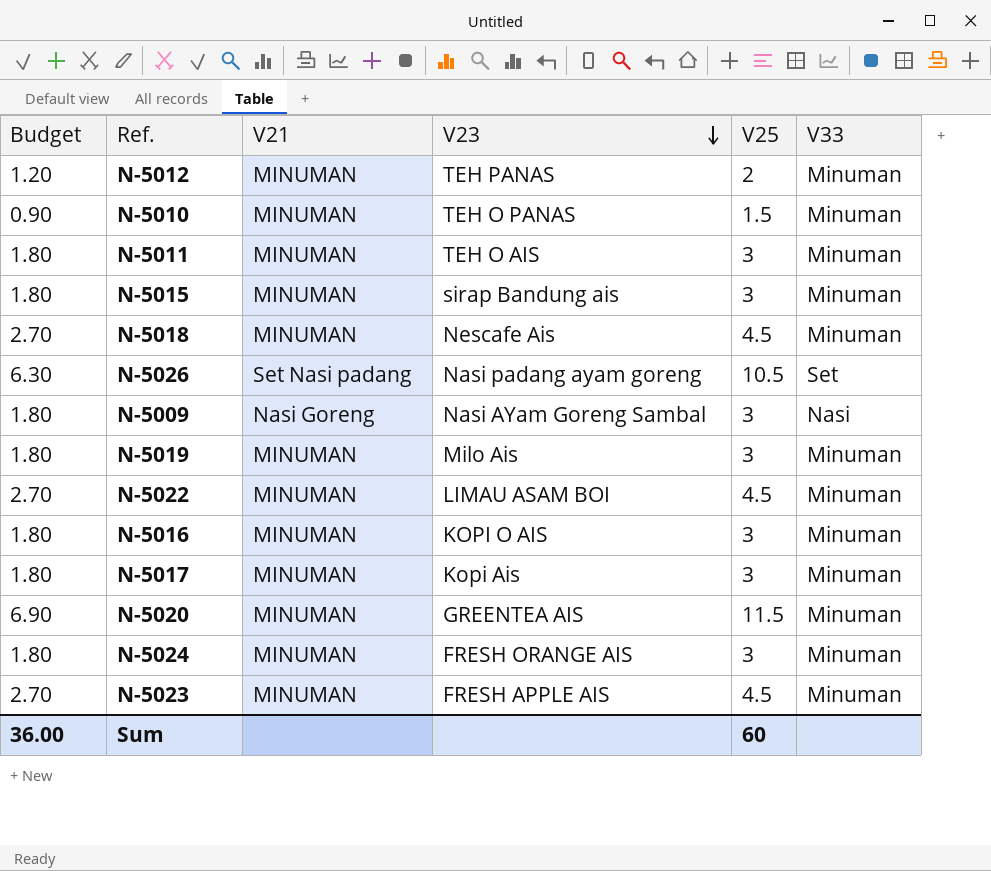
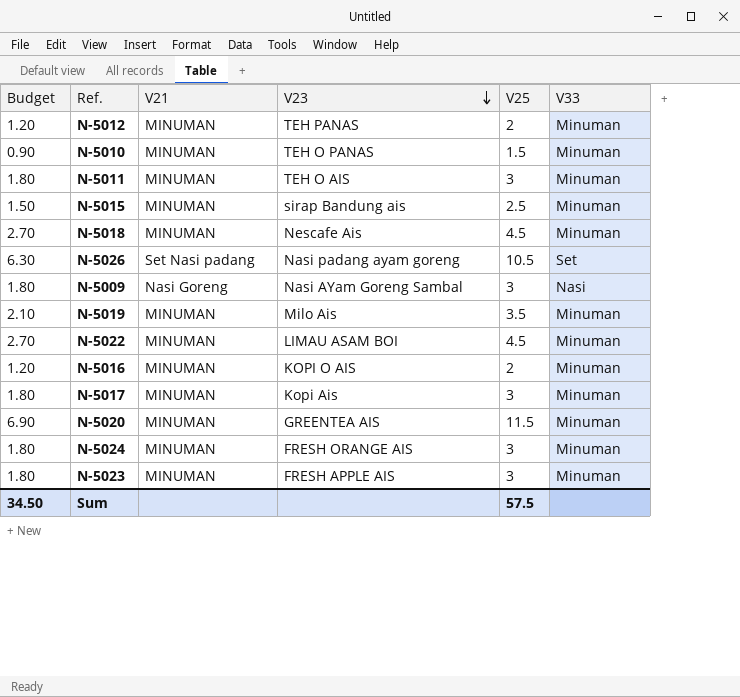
N-5015 | Budget: 1.80 -> 1.50
N-5015 | V25: 3 -> 2.5
N-5019 | Budget: 1.80 -> 2.10
N-5019 | V25: 3 -> 3.5
N-5016 | Budget: 1.80 -> 1.20
N-5016 | V25: 3 -> 2
N-5023 | Budget: 2.70 -> 1.80
N-5023 | V25: 4.5 -> 3
Sum | Budget: 36.00 -> 34.50
Sum | V25: 60 -> 57.5

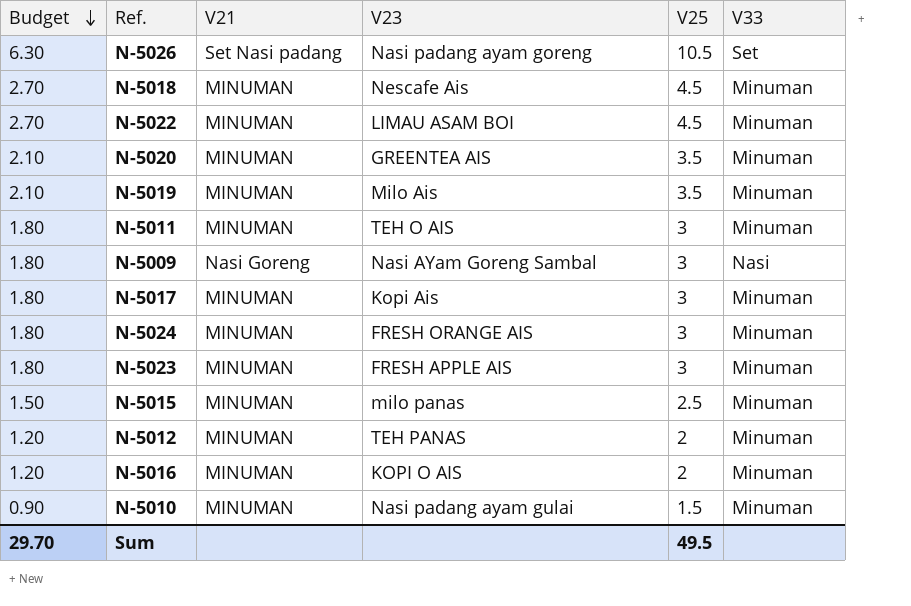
row order: V23 descending -> Budget descending
N-5020 | Budget: 6.90 -> 2.10
N-5020 | V25: 11.5 -> 3.5
N-5015 | V23: sirap Bandung ais -> milo panas
N-5010 | V23: TEH O PANAS -> Nasi padang ayam gulai
Sum | Budget: 34.50 -> 29.70
Sum | V25: 57.5 -> 49.5

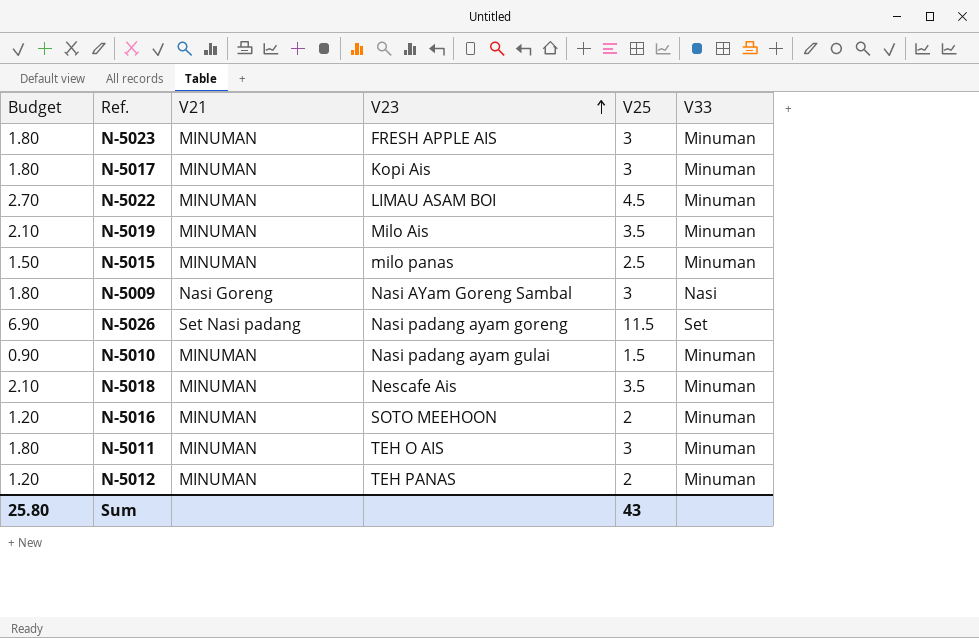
row order: Budget descending -> V23 ascending
row N-5020: 2.10 | MINUMAN | GREENTEA AIS | 3.5 | Minuman -> none
row N-5024: 1.80 | MINUMAN | FRESH ORANGE AIS | 3 | Minuman -> none
N-5026 | Budget: 6.30 -> 6.90
N-5026 | V25: 10.5 -> 11.5
N-5018 | Budget: 2.70 -> 2.10
N-5018 | V25: 4.5 -> 3.5
N-5016 | V23: KOPI O AIS -> SOTO MEEHOON
Sum | Budget: 29.70 -> 25.80
Sum | V25: 49.5 -> 43

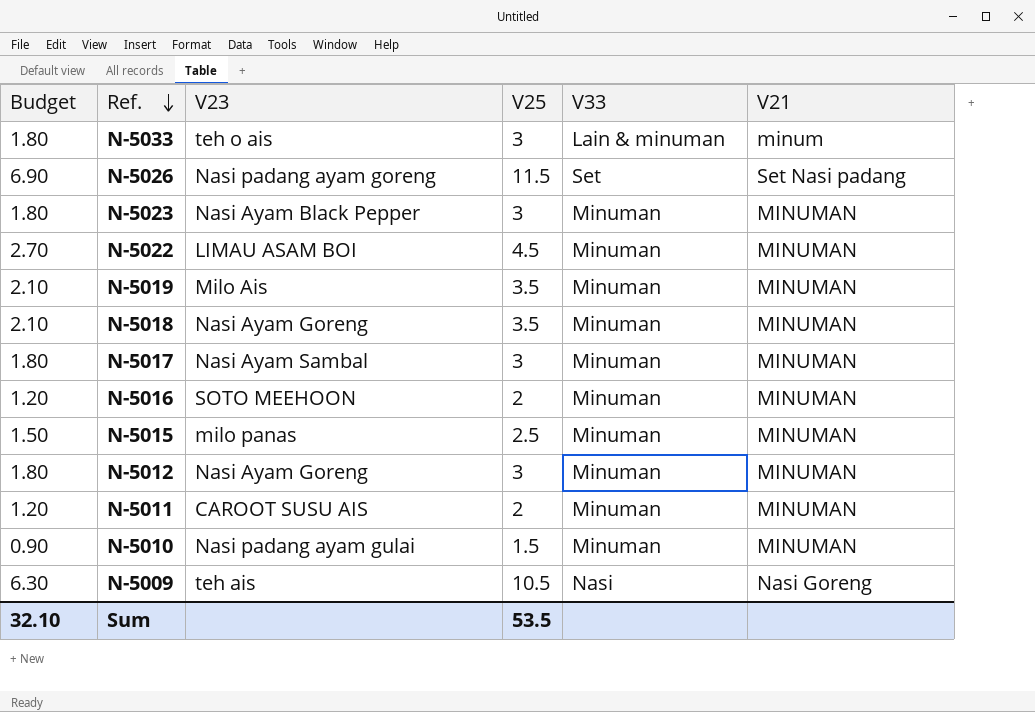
row order: V23 ascending -> Ref. descending
column V21 | position: 3 -> 6
row N-5033: none -> 1.80 | teh o ais | 3 | Lain & minuman | minum
N-5023 | V23: FRESH APPLE AIS -> Nasi Ayam Black Pepper
N-5018 | V23: Nescafe Ais -> Nasi Ayam Goreng
N-5017 | V23: Kopi Ais -> Nasi Ayam Sambal
N-5012 | Budget: 1.20 -> 1.80
N-5012 | V23: TEH PANAS -> Nasi Ayam Goreng
N-5012 | V25: 2 -> 3
N-5011 | Budget: 1.80 -> 1.20
N-5011 | V23: TEH O AIS -> CAROOT SUSU AIS
N-5011 | V25: 3 -> 2
N-5009 | Budget: 1.80 -> 6.30
N-5009 | V23: Nasi AYam Goreng Sambal -> teh ais
N-5009 | V25: 3 -> 10.5
Sum | Budget: 25.80 -> 32.10
Sum | V25: 43 -> 53.5

